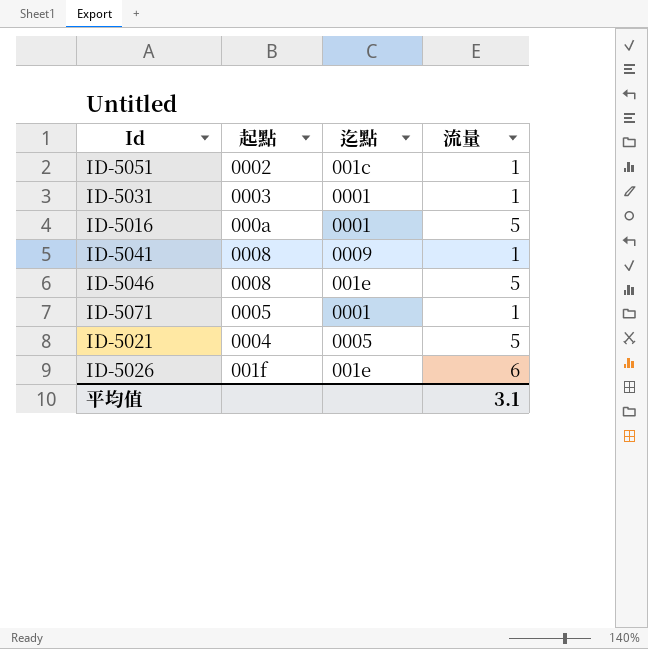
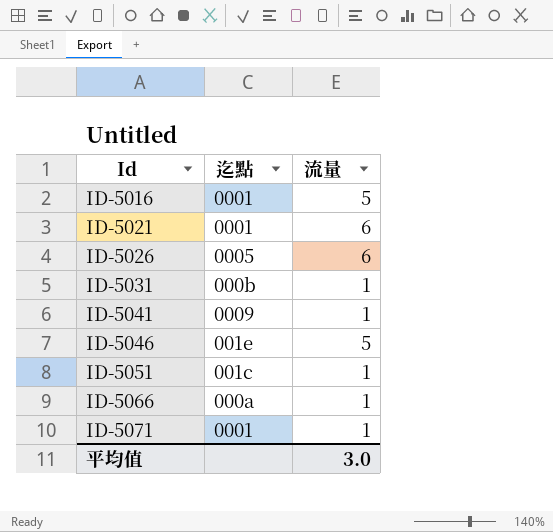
row order: none -> Id ascending
column 起點 | position: 2 -> none
ID-5021 | 迄點: 0005 -> 0001
ID-5021 | 流量: 5 -> 6
ID-5026 | 迄點: 001e -> 0005
ID-5031 | 迄點: 0001 -> 000b
row ID-5066: none -> 000a | 1
平均值 | 流量: 3.1 -> 3.0

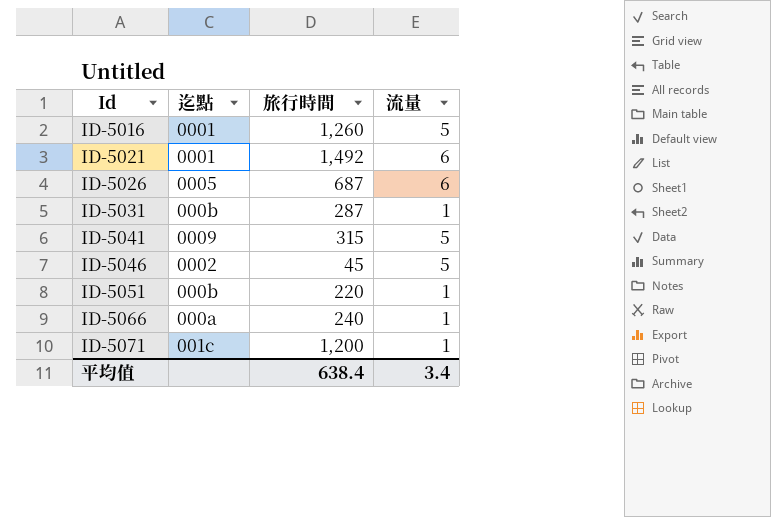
column 旅行時間 | position: none -> 3
ID-5041 | 流量: 1 -> 5
ID-5046 | 迄點: 001e -> 0002
ID-5051 | 迄點: 001c -> 000b
ID-5071 | 迄點: 0001 -> 001c
平均值 | 流量: 3.0 -> 3.4

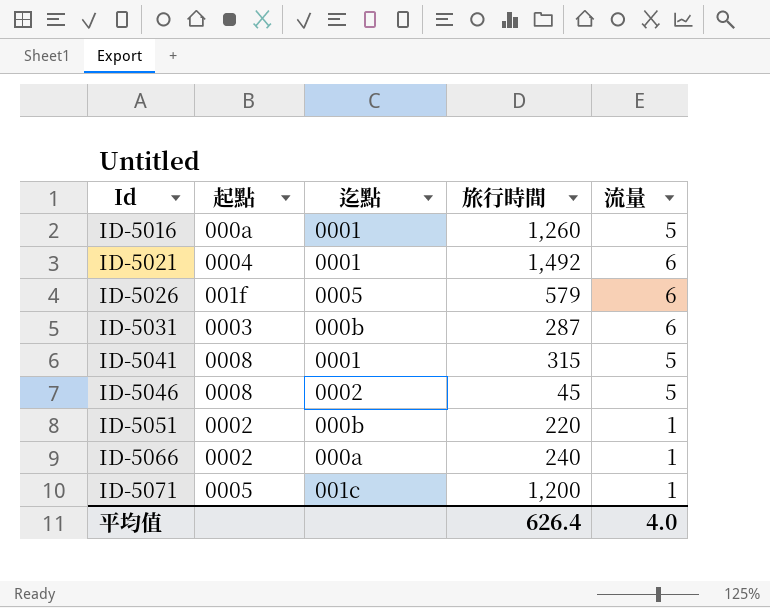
column 起點 | position: none -> 2
ID-5026 | 旅行時間: 687 -> 579
ID-5031 | 流量: 1 -> 6
ID-5041 | 迄點: 0009 -> 0001
平均值 | 旅行時間: 638.4 -> 626.4
平均值 | 流量: 3.4 -> 4.0

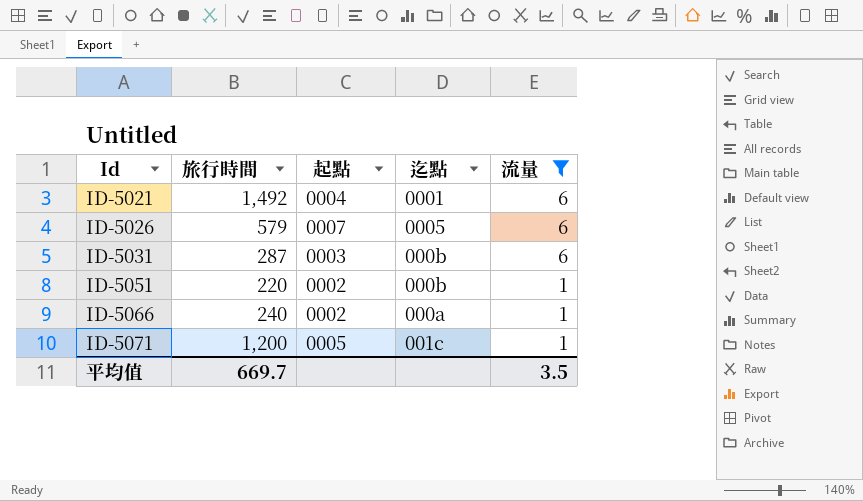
filter: none -> 流量 != 5
column 旅行時間 | position: 4 -> 2
ID-5026 | 起點: 001f -> 0007
平均值 | 旅行時間: 626.4 -> 669.7
平均值 | 流量: 4.0 -> 3.5

